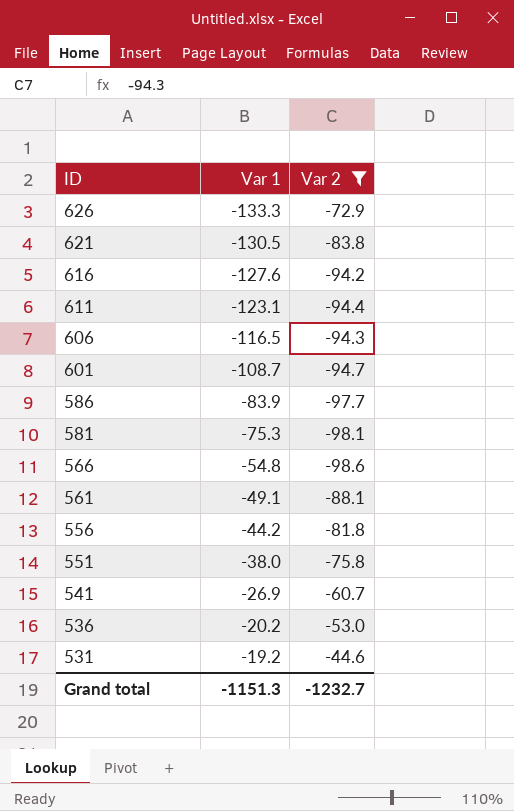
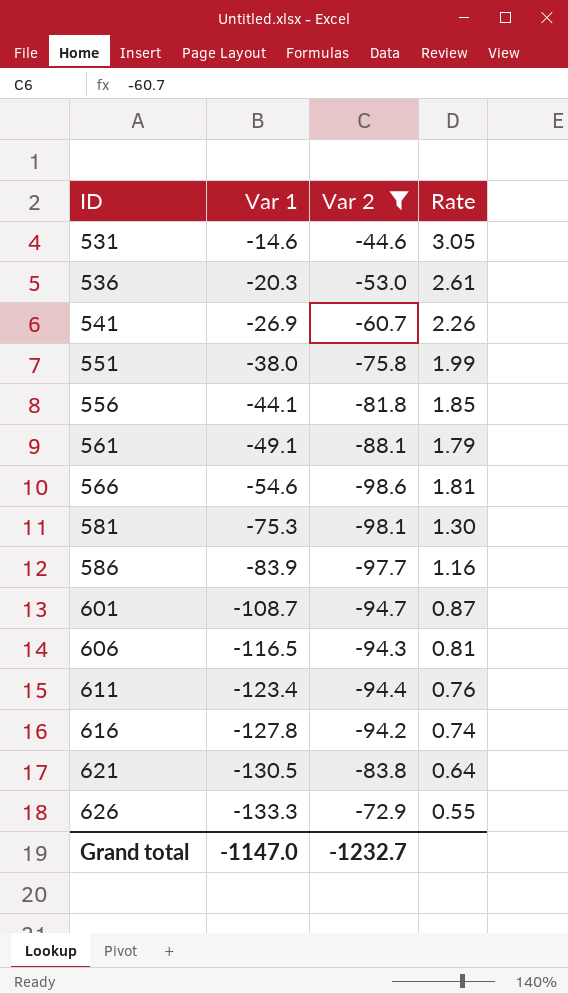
row order: ID descending -> ID ascending
column Rate | formula: none -> [Var 2] / [Var 1]
531 | Var 1: -19.2 -> -14.6
536 | Var 1: -20.2 -> -20.3
556 | Var 1: -44.2 -> -44.1
566 | Var 1: -54.8 -> -54.6
611 | Var 1: -123.1 -> -123.4
616 | Var 1: -127.6 -> -127.8
Grand total | Var 1: -1151.3 -> -1147.0

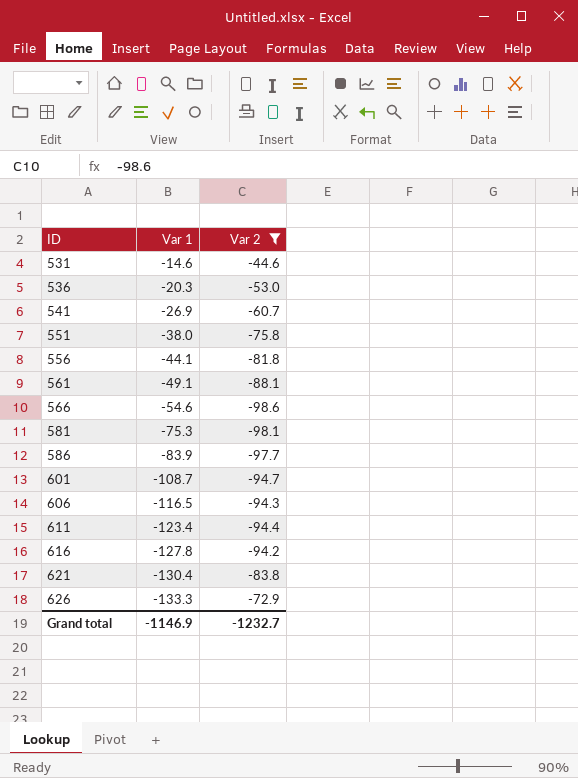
column Rate | formula: [Var 2] / [Var 1] -> none
621 | Var 1: -130.5 -> -130.4
Grand total | Var 1: -1147.0 -> -1146.9

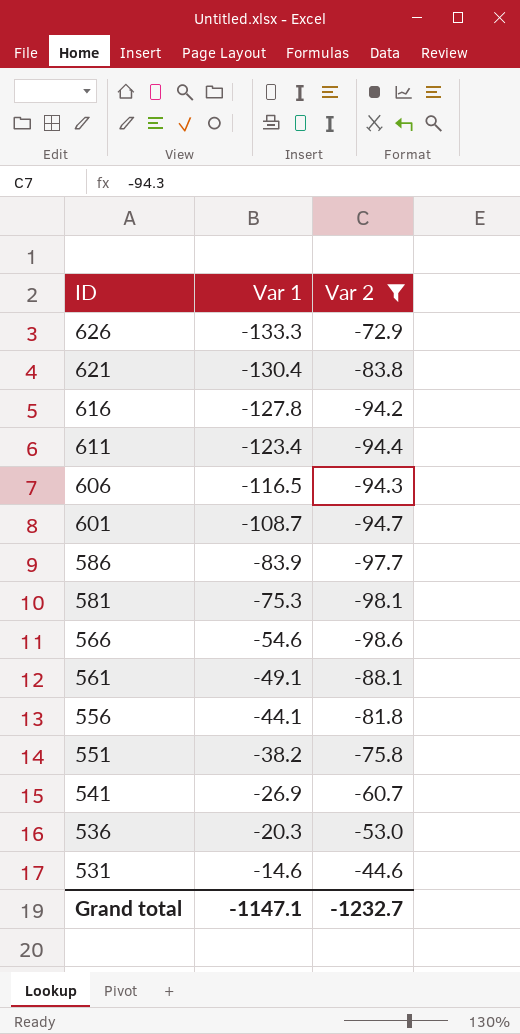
row order: ID ascending -> ID descending
551 | Var 1: -38.0 -> -38.2
Grand total | Var 1: -1146.9 -> -1147.1

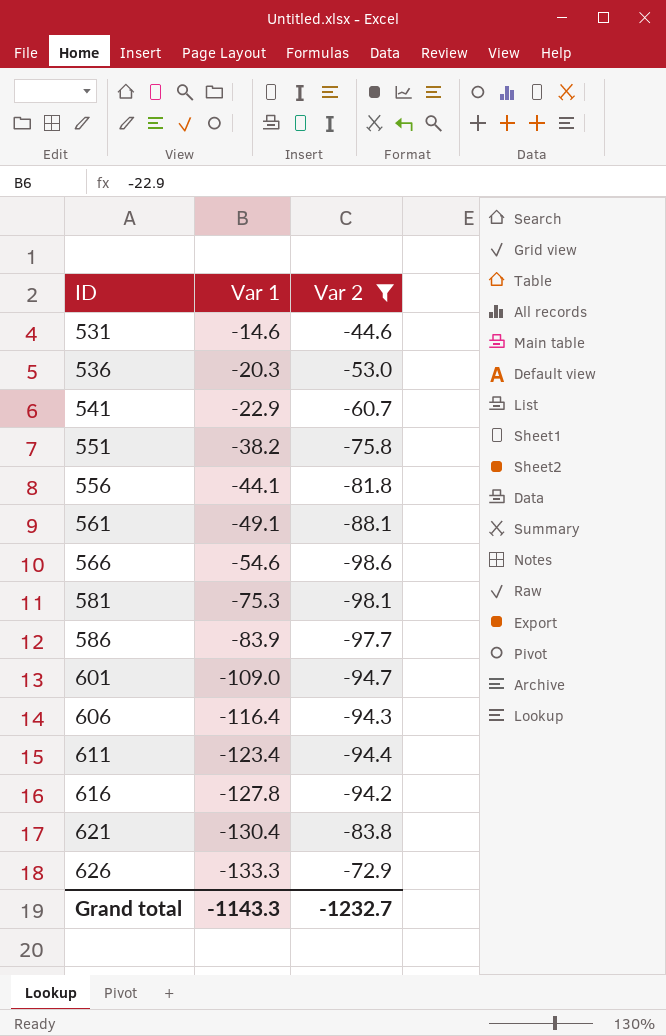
row order: ID descending -> ID ascending
541 | Var 1: -26.9 -> -22.9
601 | Var 1: -108.7 -> -109.0
606 | Var 1: -116.5 -> -116.4
Grand total | Var 1: -1147.1 -> -1143.3

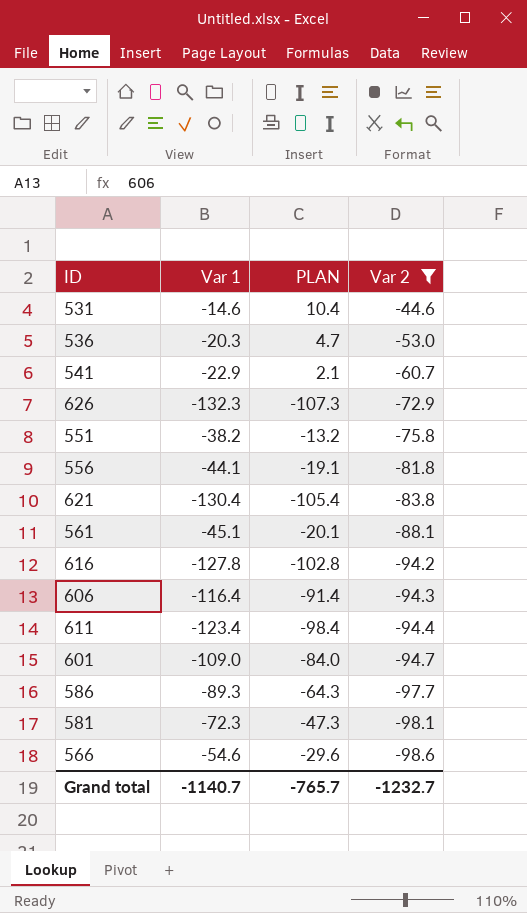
row order: ID ascending -> Var 2 descending
column PLAN | formula: none -> [Var 1] + 25
626 | Var 1: -133.3 -> -132.3
561 | Var 1: -49.1 -> -45.1
586 | Var 1: -83.9 -> -89.3
581 | Var 1: -75.3 -> -72.3
Grand total | Var 1: -1143.3 -> -1140.7

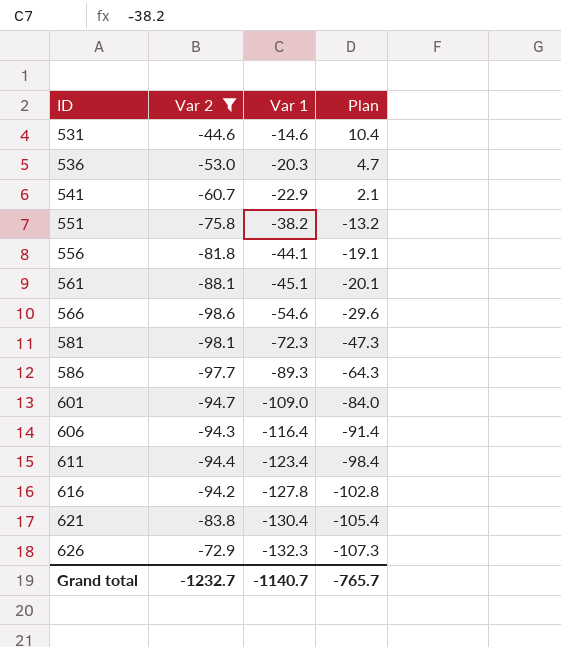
row order: Var 2 descending -> ID ascending
column Var 2 | position: 4 -> 2
column name: PLAN -> Plan

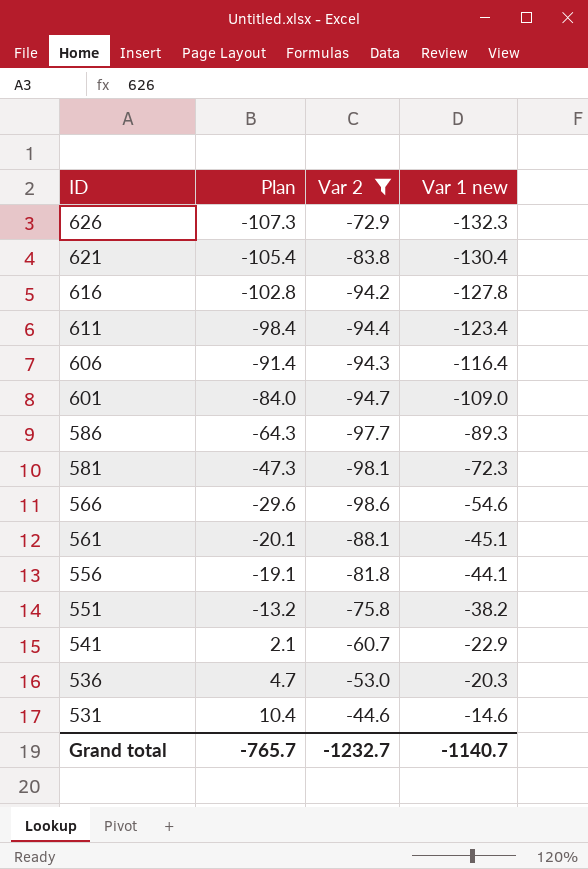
row order: ID ascending -> ID descending
column Plan | position: 4 -> 2
column name: Var 1 -> Var 1 new

